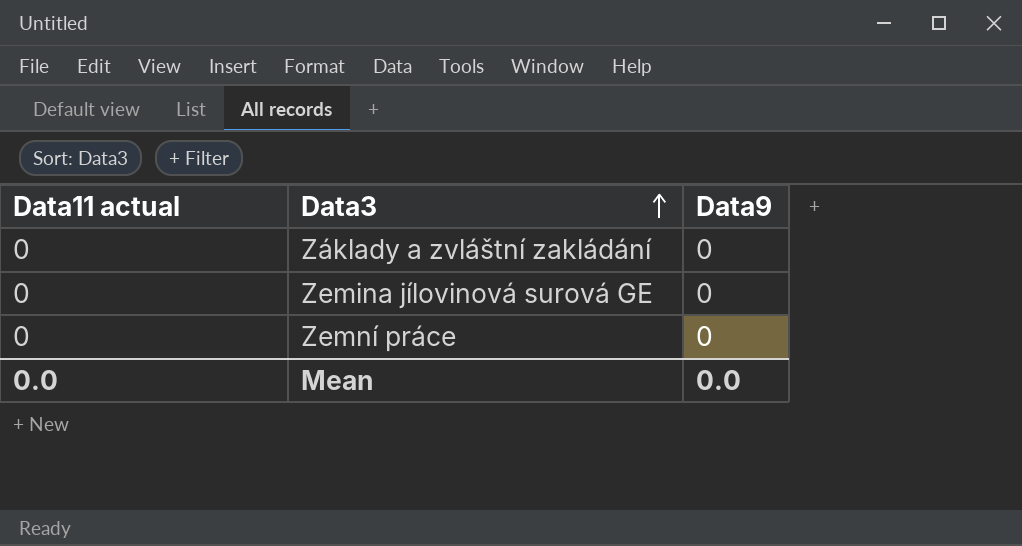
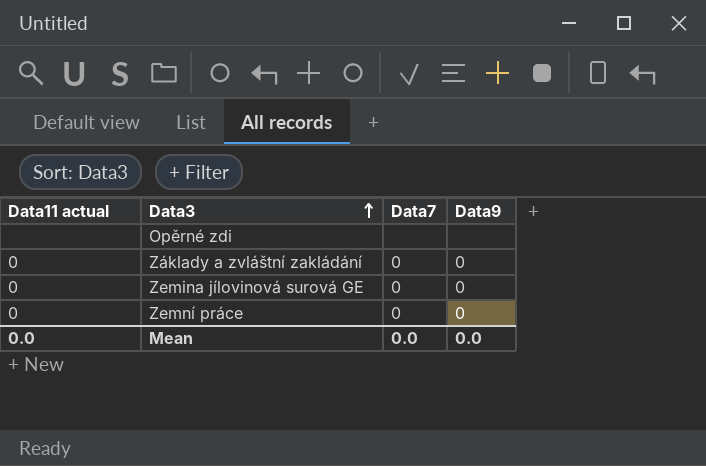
column Data7 | position: none -> 3
row Opěrné zdi: none -> none | none | none

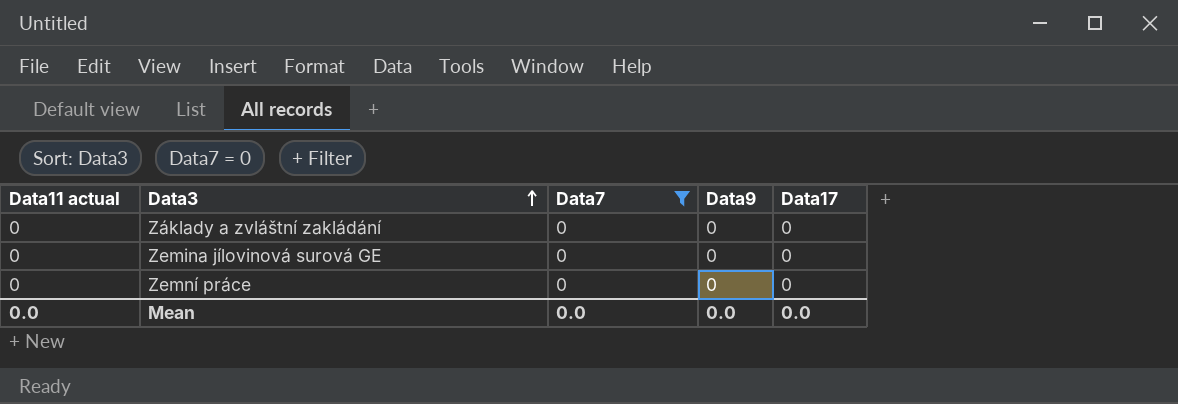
filter: none -> Data7 = 0
column Data17 | position: none -> 5

